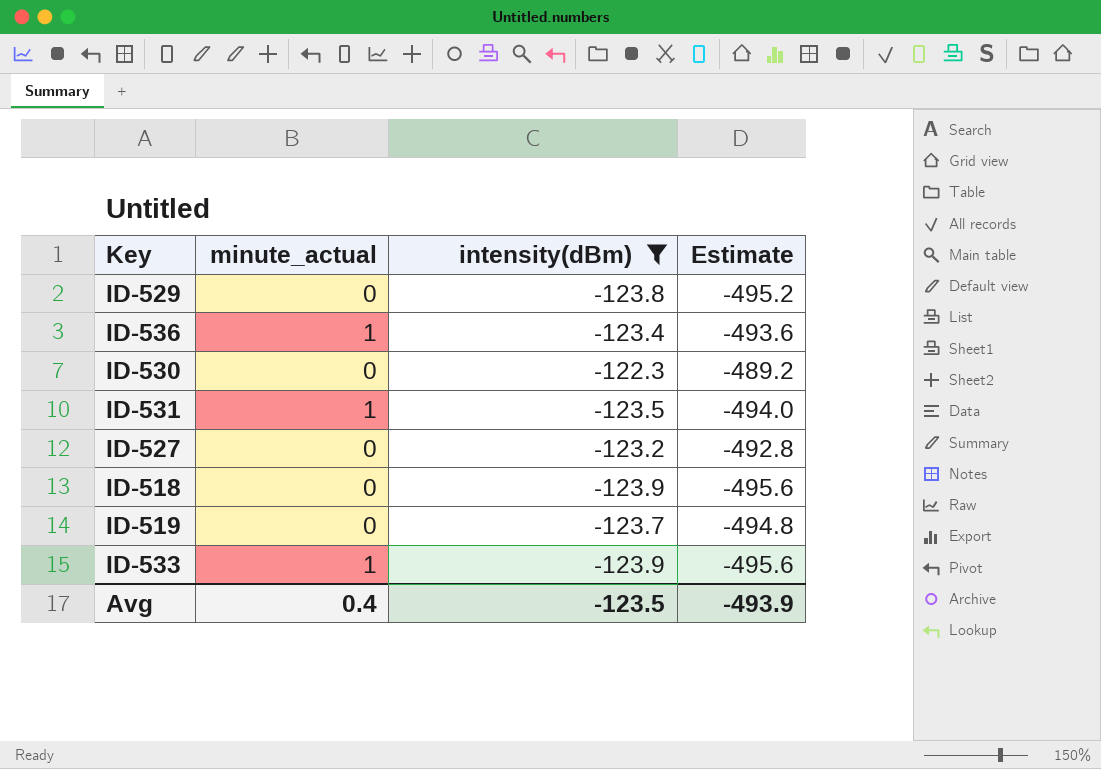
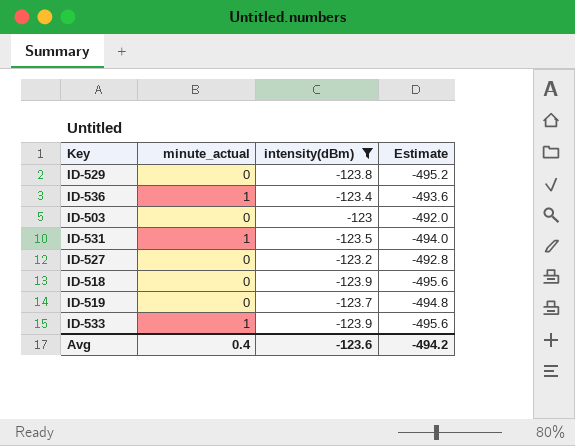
row ID-530: 0 | -122.3 | -489.2 -> none
row ID-503: none -> 0 | -123 | -492.0
Avg | intensity(dBm): -123.5 -> -123.6
Avg | Estimate: -493.9 -> -494.2

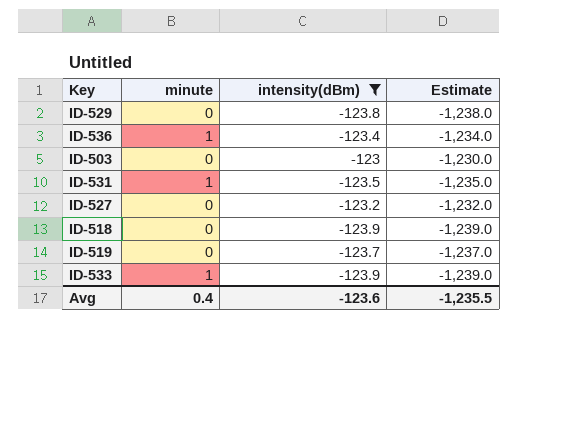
column name: minute_actual -> minute
column Estimate | formula: [intensity(dBm)] * 4 -> [intensity(dBm)] * 10
Avg | Estimate: -494.2 -> -1,235.5

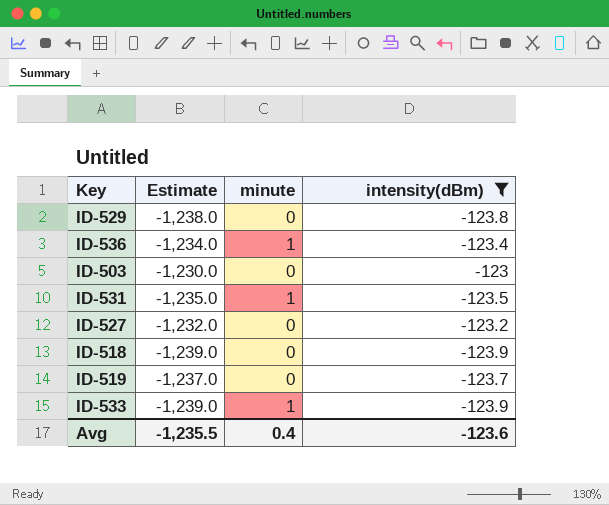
column Estimate | position: 4 -> 2

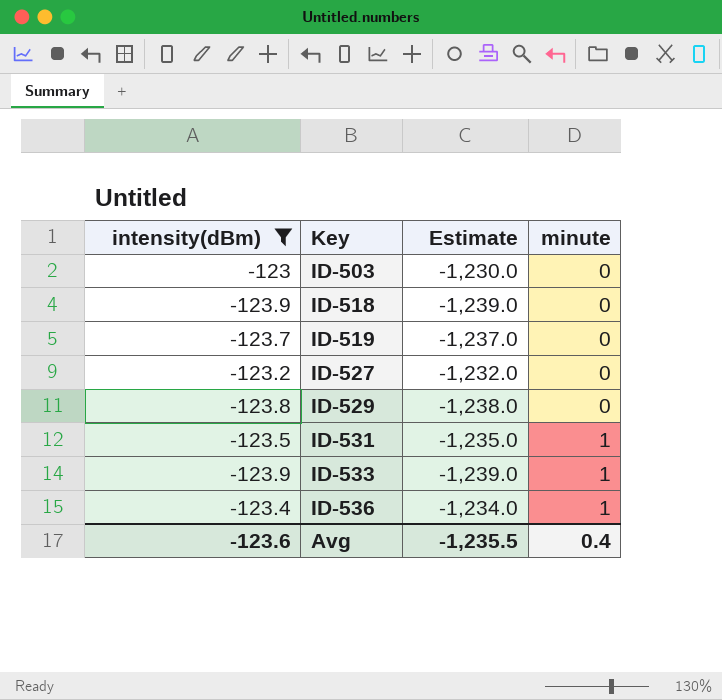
row order: none -> Key ascending
column intensity(dBm) | position: 4 -> 1

